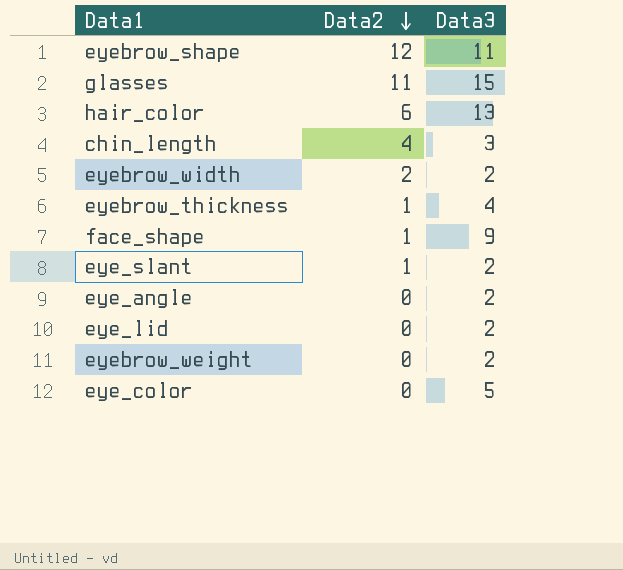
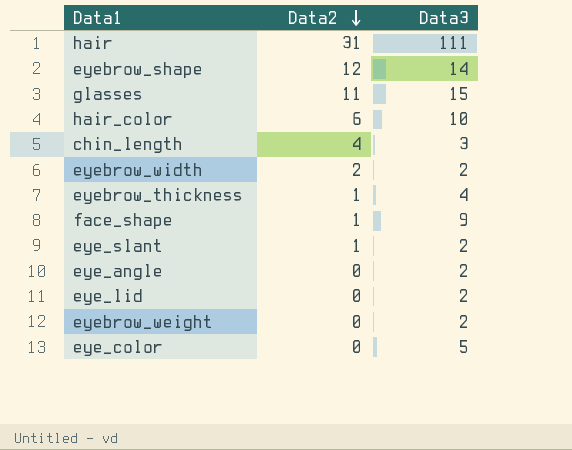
row hair: none -> 31 | 111
eyebrow_shape | Data3: 11 -> 14
hair_color | Data3: 13 -> 10

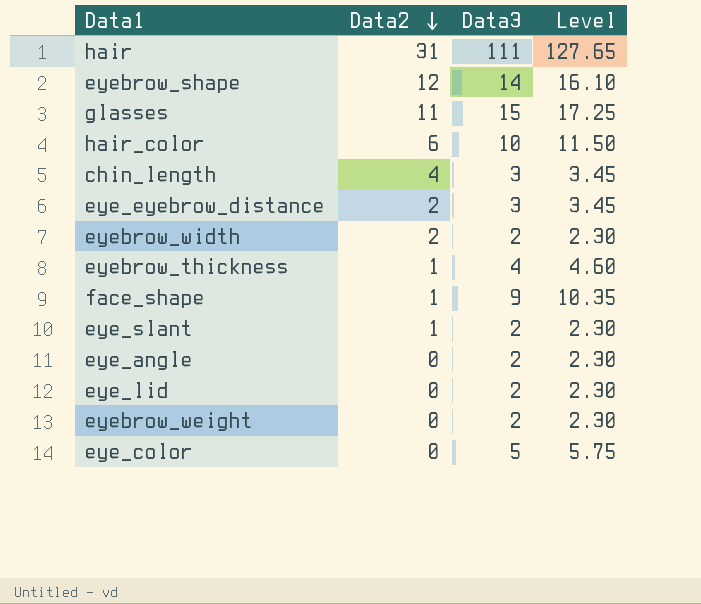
column Level | formula: none -> [Data3] * 1.15
row eye_eyebrow_distance: none -> 2 | 3 | 3.45

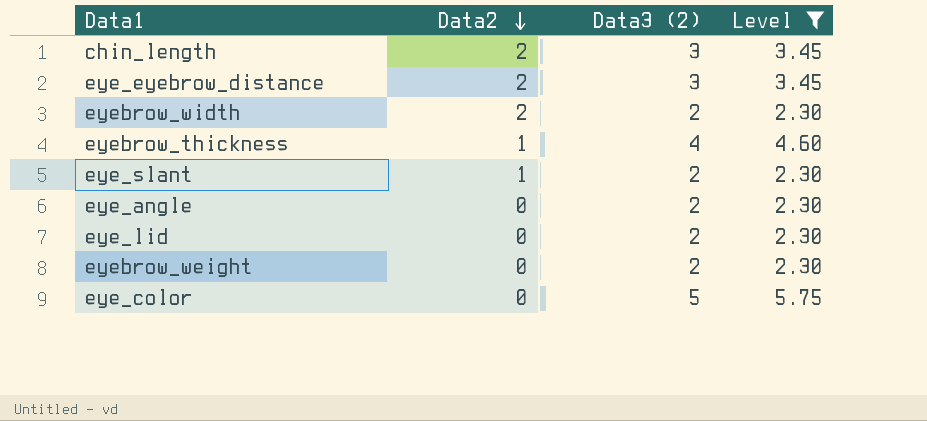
filter: none -> Level <= 5.75
column name: Data3 -> Data3 (2)
chin_length | Data2: 4 -> 2

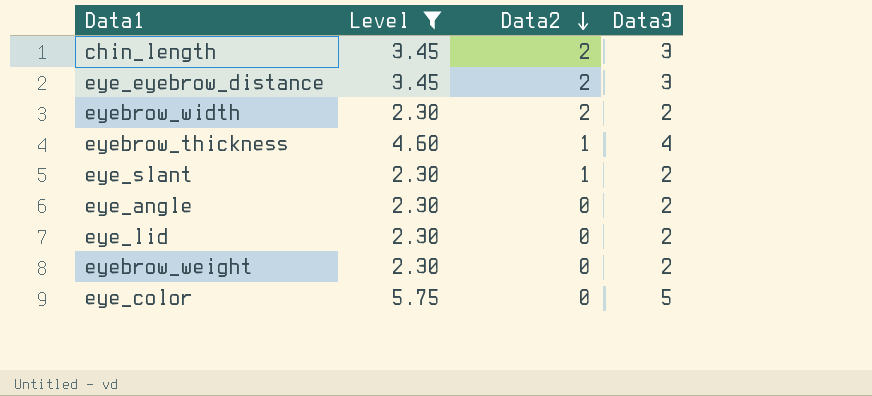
column Level | position: 4 -> 2
column name: Data3 (2) -> Data3

